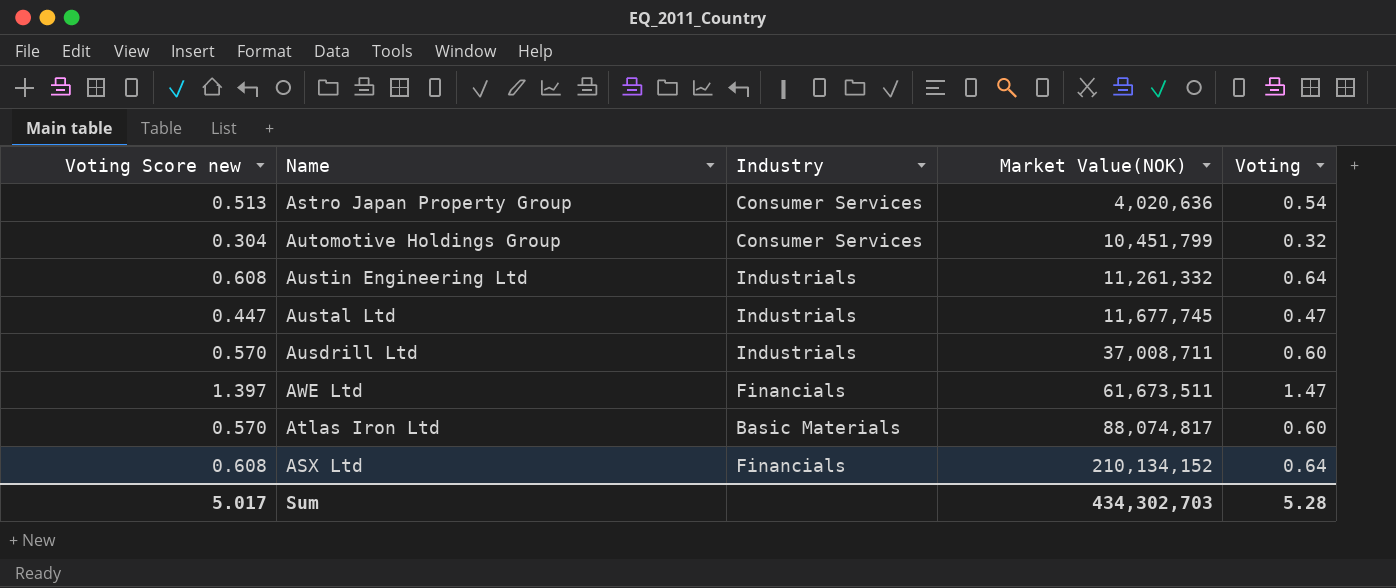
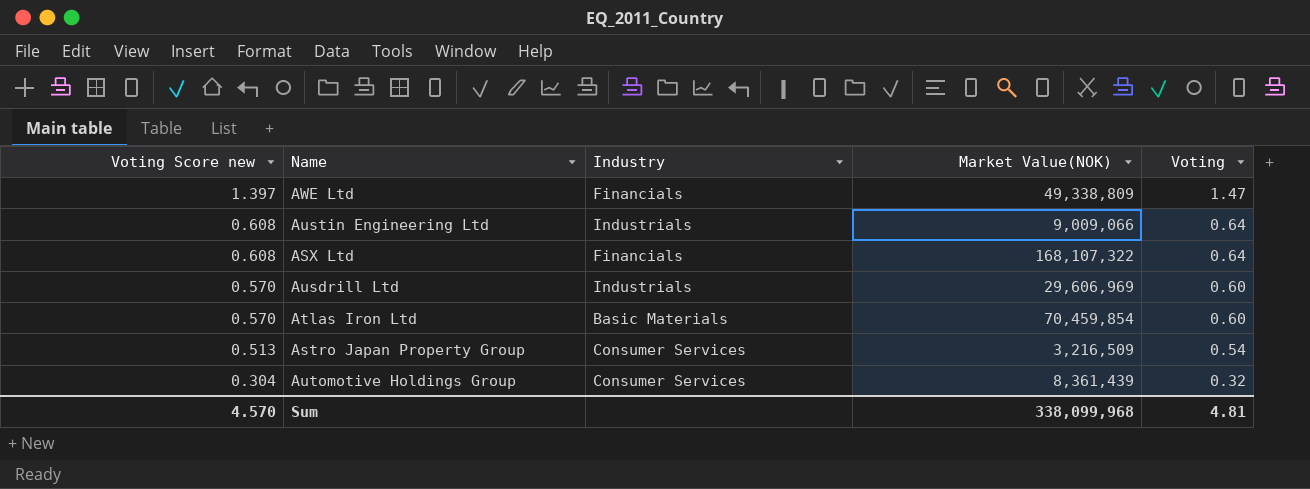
row order: Market Value(NOK) ascending -> Voting Score new descending
row Austal Ltd: 0.447 | Industrials | 11,677,745 | 0.47 -> none
AWE Ltd | Market Value(NOK): 61,673,511 -> 49,338,809
Austin Engineering Ltd | Market Value(NOK): 11,261,332 -> 9,009,066
ASX Ltd | Market Value(NOK): 210,134,152 -> 168,107,322
Ausdrill Ltd | Market Value(NOK): 37,008,711 -> 29,606,969
Atlas Iron Ltd | Market Value(NOK): 88,074,817 -> 70,459,854
Astro Japan Property Group | Market Value(NOK): 4,020,636 -> 3,216,509
Automotive Holdings Group | Market Value(NOK): 10,451,799 -> 8,361,439
Sum | Voting Score new: 5.017 -> 4.570
Sum | Market Value(NOK): 434,302,703 -> 338,099,968
Sum | Voting: 5.28 -> 4.81

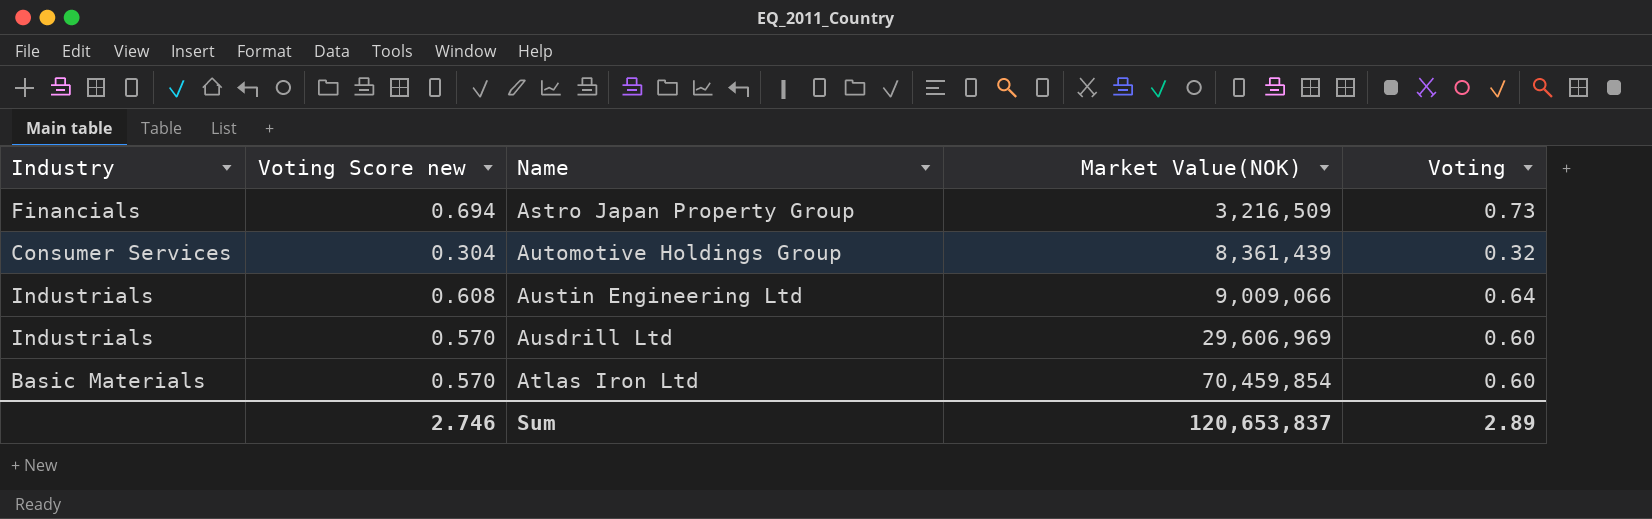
row order: Voting Score new descending -> Market Value(NOK) ascending
column Industry | position: 3 -> 1
row AWE Ltd: 1.397 | Financials | 49,338,809 | 1.47 -> none
row ASX Ltd: 0.608 | Financials | 168,107,322 | 0.64 -> none
Astro Japan Property Group | Industry: Consumer Services -> Financials
Astro Japan Property Group | Voting Score new: 0.513 -> 0.694
Astro Japan Property Group | Voting: 0.54 -> 0.73
Sum | Voting Score new: 4.570 -> 2.746
Sum | Market Value(NOK): 338,099,968 -> 120,653,837
Sum | Voting: 4.81 -> 2.89

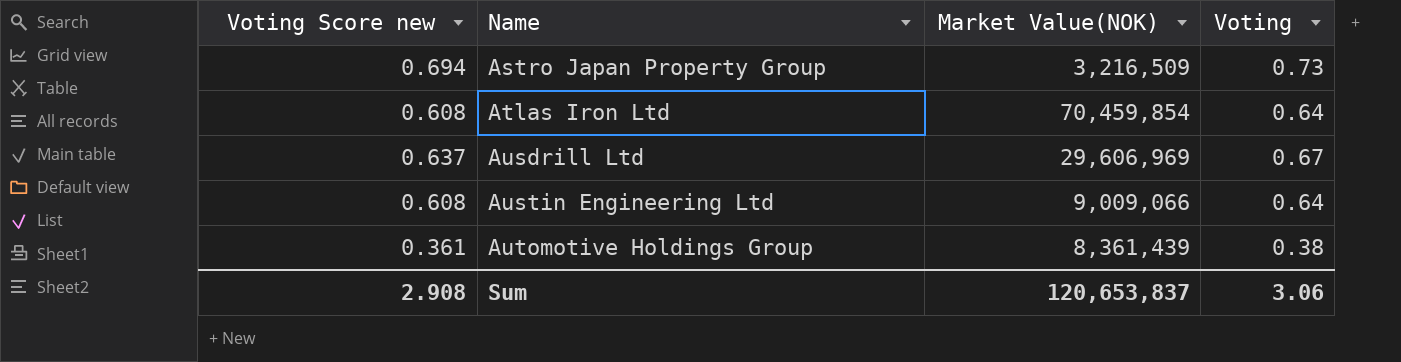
row order: Market Value(NOK) ascending -> Name ascending
column Industry | position: 1 -> none
Atlas Iron Ltd | Voting Score new: 0.570 -> 0.608
Atlas Iron Ltd | Voting: 0.60 -> 0.64
Ausdrill Ltd | Voting Score new: 0.570 -> 0.637
Ausdrill Ltd | Voting: 0.60 -> 0.67
Automotive Holdings Group | Voting Score new: 0.304 -> 0.361
Automotive Holdings Group | Voting: 0.32 -> 0.38
Sum | Voting Score new: 2.746 -> 2.908
Sum | Voting: 2.89 -> 3.06

